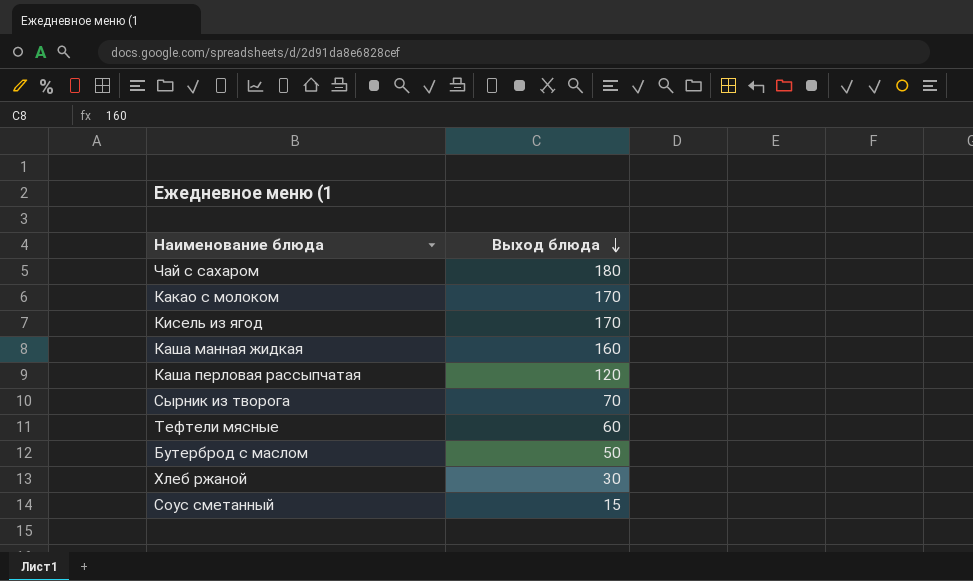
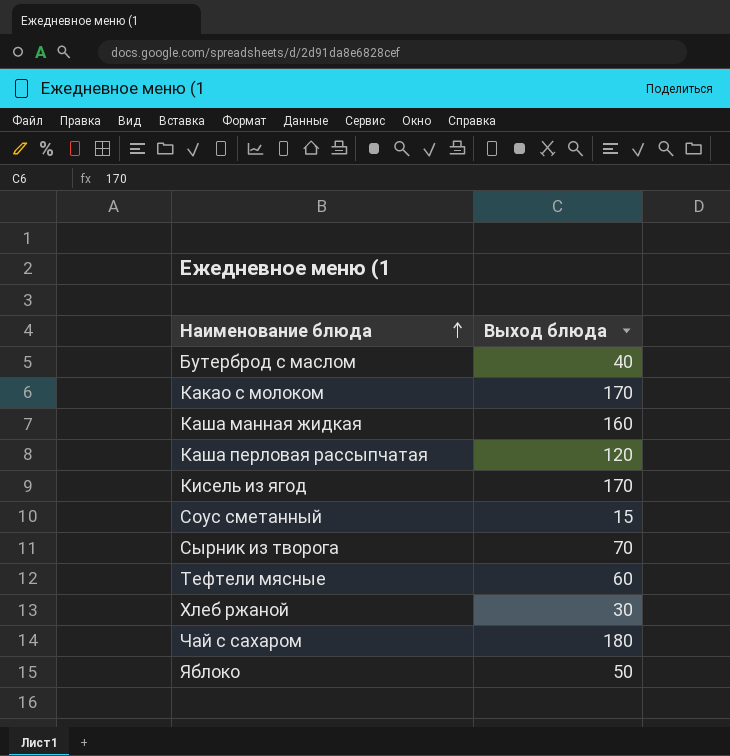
row order: Выход блюда descending -> Наименование блюда ascending
Бутерброд с маслом | Выход блюда: 50 -> 40
row Яблоко: none -> 50

